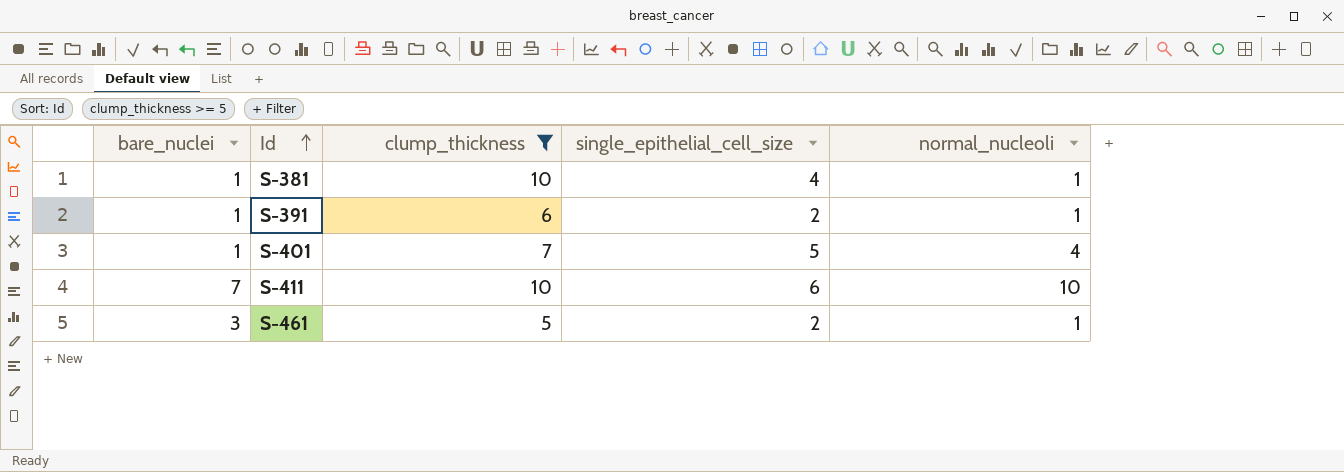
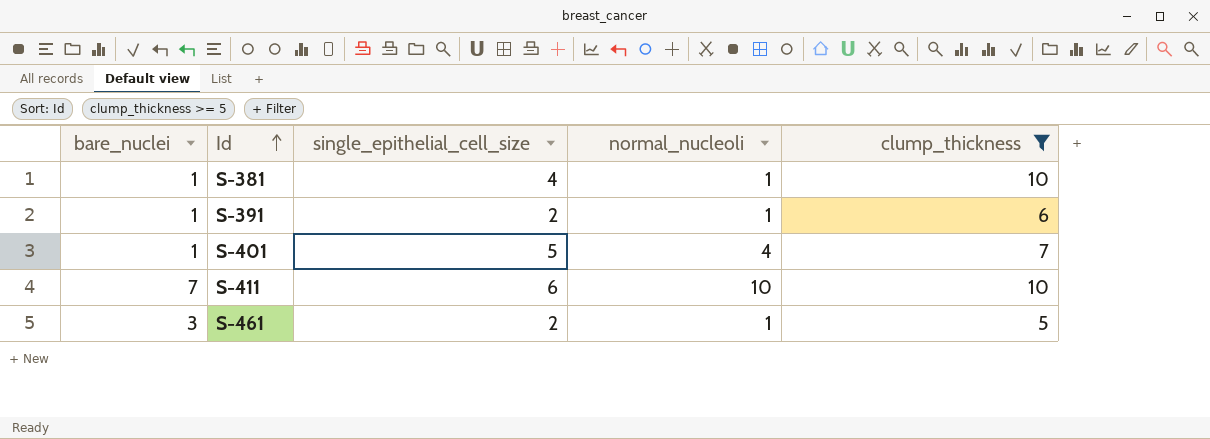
column clump_thickness | position: 3 -> 5

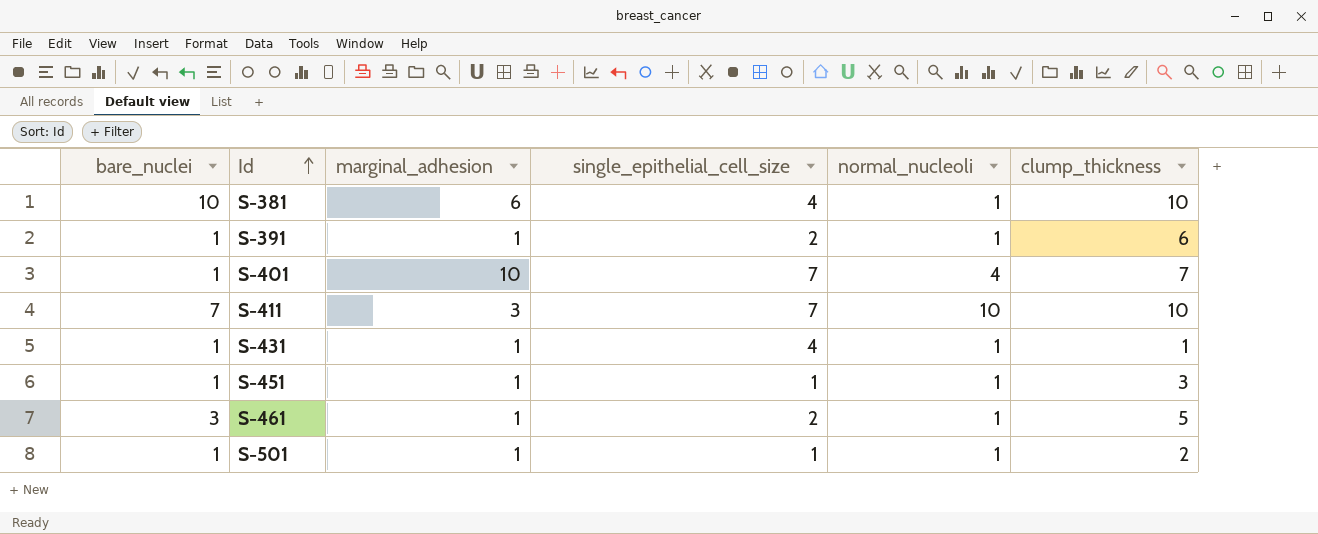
filter: clump_thickness >= 5 -> none
column marginal_adhesion | position: none -> 3
S-381 | bare_nuclei: 1 -> 10
S-401 | single_epithelial_cell_size: 5 -> 7
S-411 | single_epithelial_cell_size: 6 -> 7

